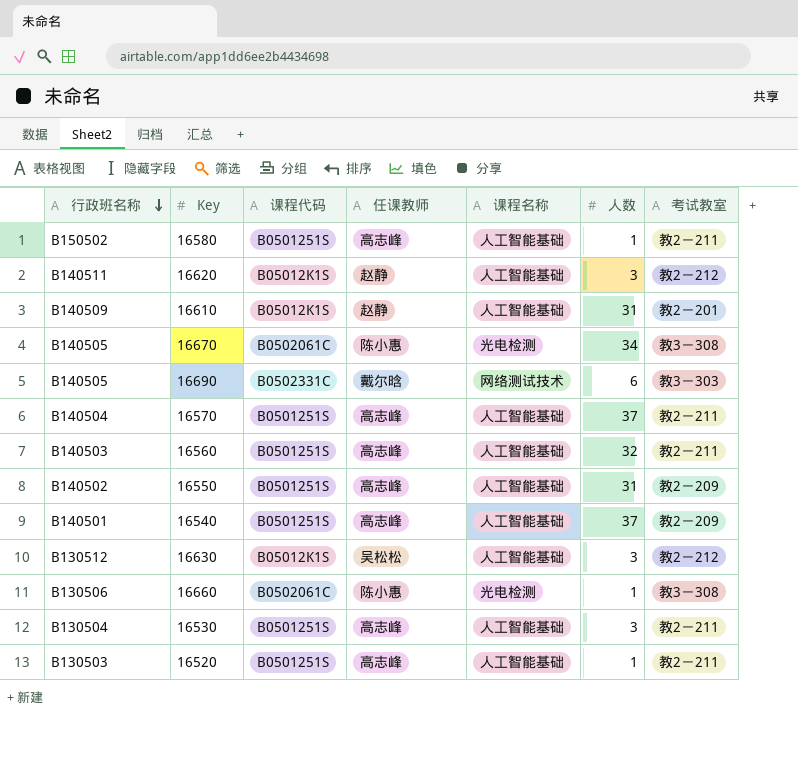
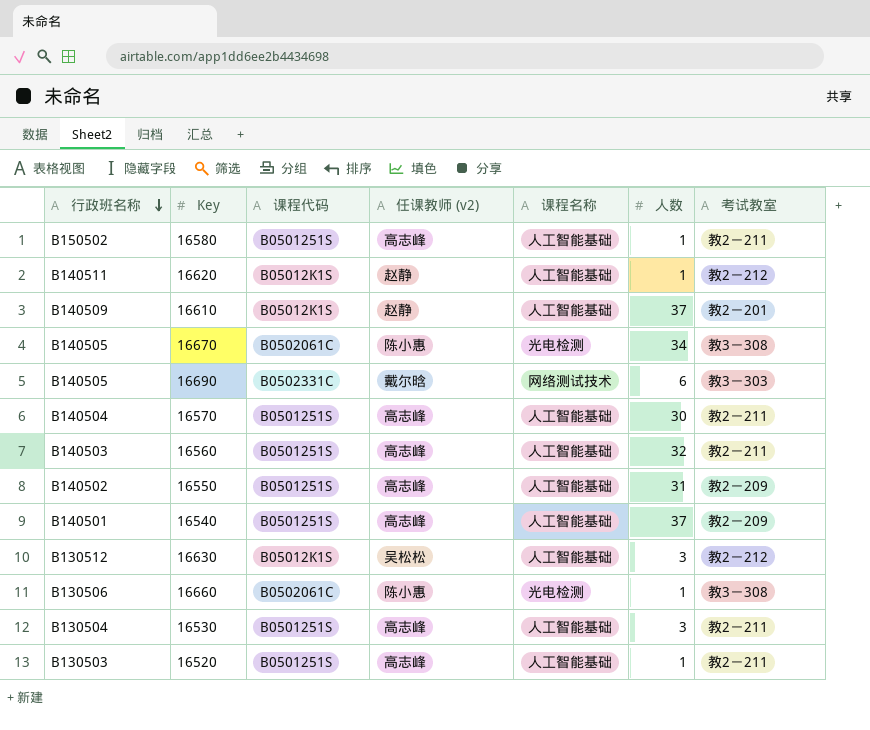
column name: 任课教师 -> 任课教师 (v2)
16620 | 人数: 3 -> 1
16610 | 人数: 31 -> 37
16570 | 人数: 37 -> 30

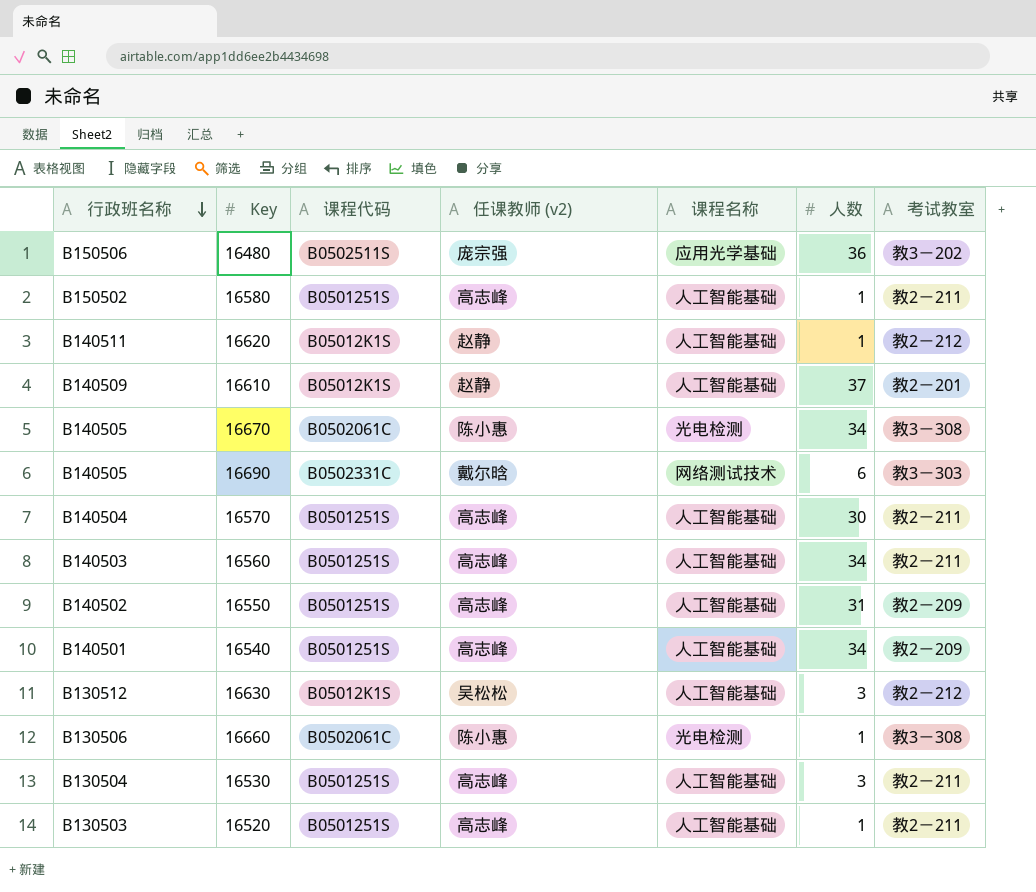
row 16480: none -> B150506 | B0502511S | 庞宗强 | 应用光学基础 | 36 | 教3－202
16560 | 人数: 32 -> 34
16540 | 人数: 37 -> 34

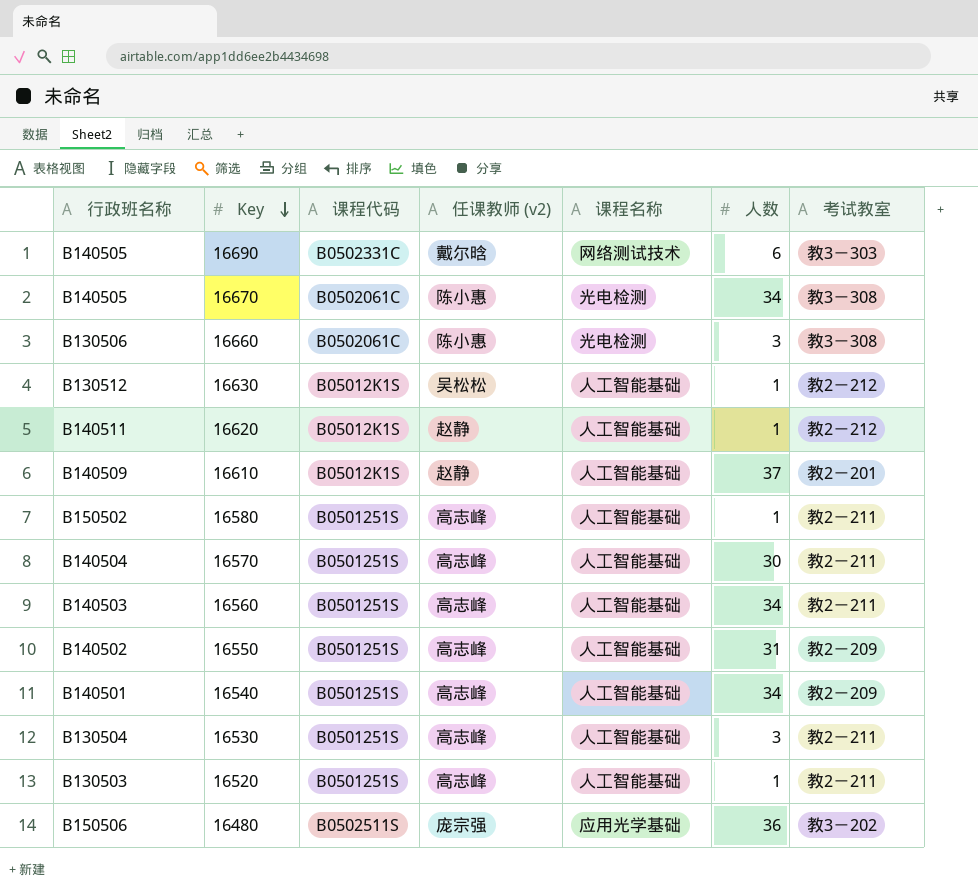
row order: 行政班名称 descending -> Key descending
16660 | 人数: 1 -> 3
16630 | 人数: 3 -> 1

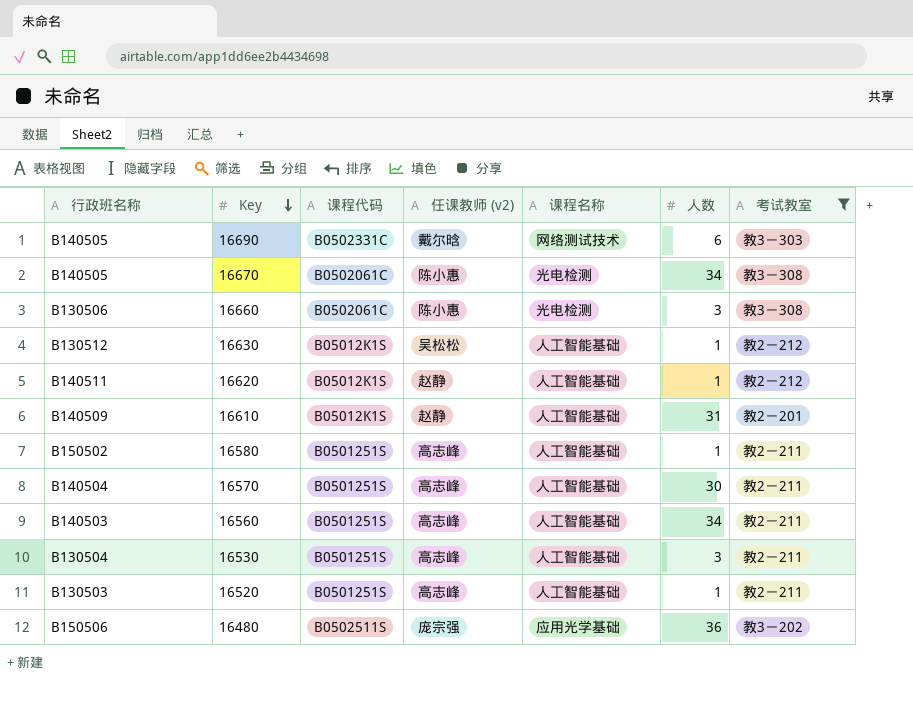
filter: none -> 考试教室 != 教2－209
16610 | 人数: 37 -> 31

